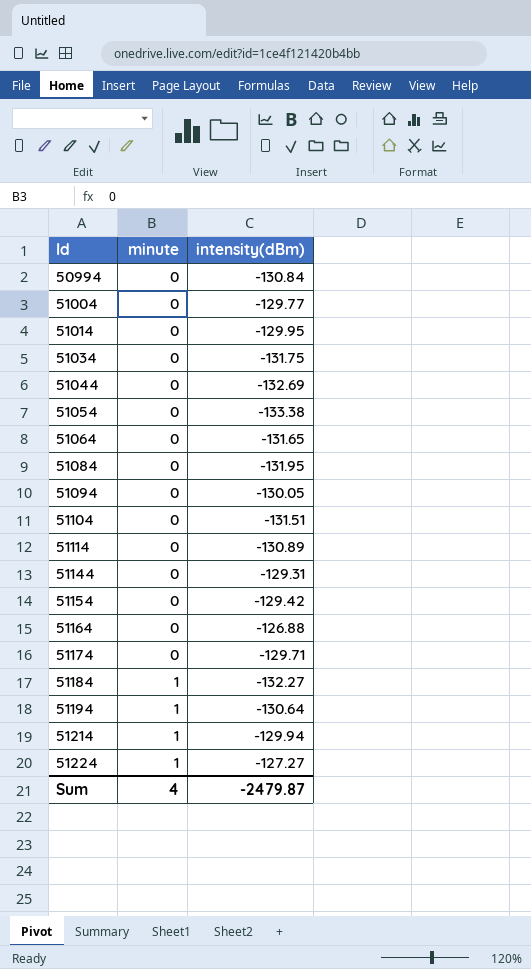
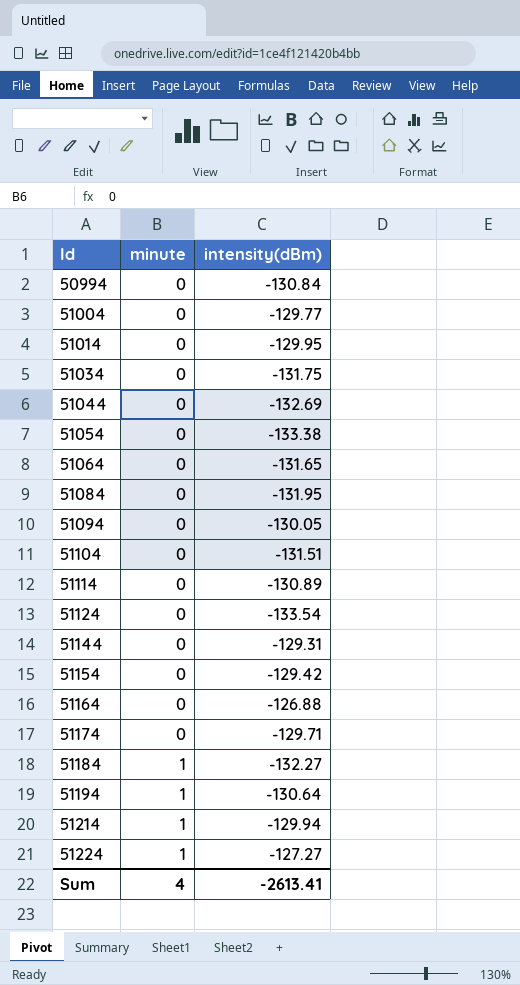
row 51124: none -> 0 | -133.54
Sum | intensity(dBm): -2479.87 -> -2613.41

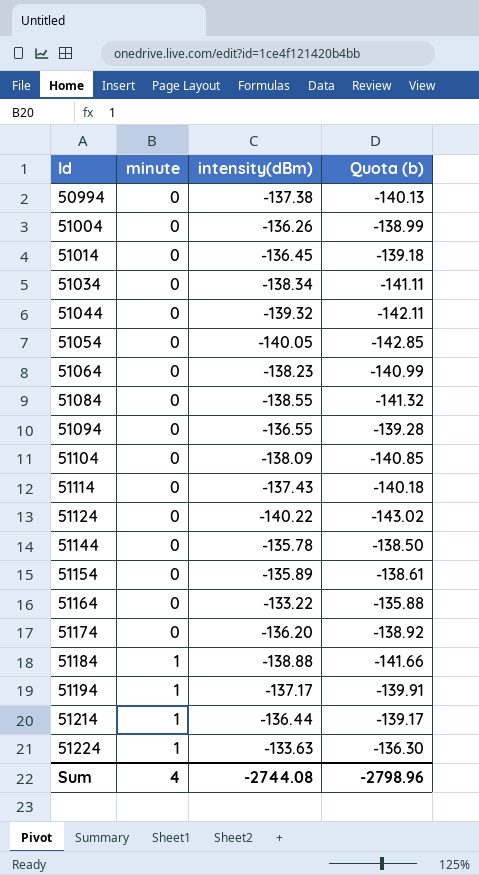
column Quota (b) | formula: none -> [intensity(dBm)] * 1.02
50994 | intensity(dBm): -130.84 -> -137.38
51004 | intensity(dBm): -129.77 -> -136.26
51014 | intensity(dBm): -129.95 -> -136.45
51034 | intensity(dBm): -131.75 -> -138.34
51044 | intensity(dBm): -132.69 -> -139.32
51054 | intensity(dBm): -133.38 -> -140.05
51064 | intensity(dBm): -131.65 -> -138.23
51084 | intensity(dBm): -131.95 -> -138.55
51094 | intensity(dBm): -130.05 -> -136.55
51104 | intensity(dBm): -131.51 -> -138.09
51114 | intensity(dBm): -130.89 -> -137.43
51124 | intensity(dBm): -133.54 -> -140.22
51144 | intensity(dBm): -129.31 -> -135.78
51154 | intensity(dBm): -129.42 -> -135.89
51164 | intensity(dBm): -126.88 -> -133.22
51174 | intensity(dBm): -129.71 -> -136.20
51184 | intensity(dBm): -132.27 -> -138.88
51194 | intensity(dBm): -130.64 -> -137.17
51214 | intensity(dBm): -129.94 -> -136.44
51224 | intensity(dBm): -127.27 -> -133.63
Sum | intensity(dBm): -2613.41 -> -2744.08

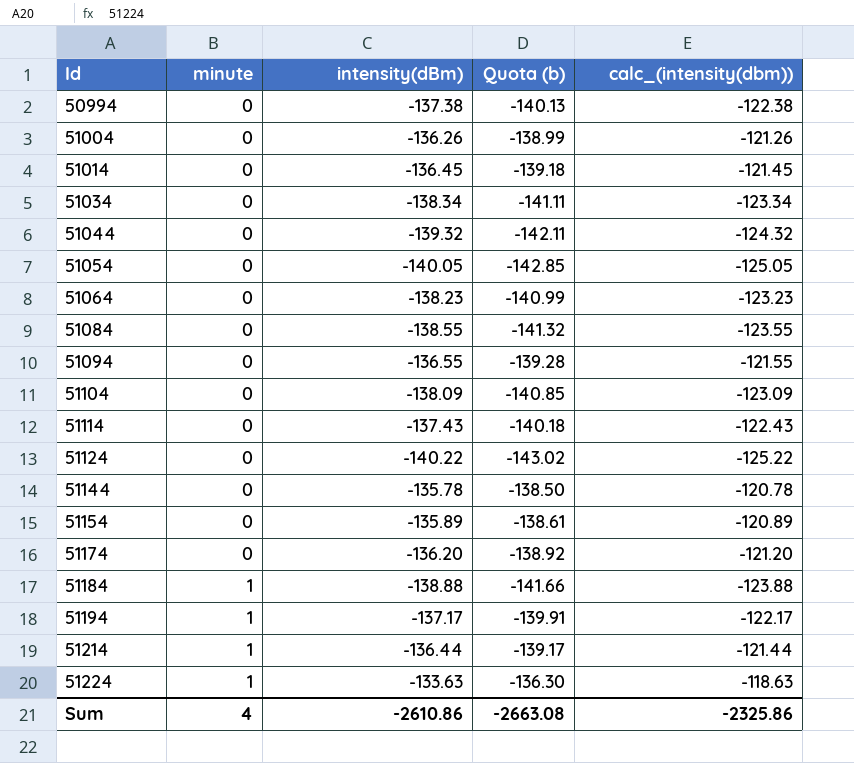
column calc_(intensity(dbm)) | formula: none -> [intensity(dBm)] + 15
row 51164: 0 | -133.22 | -135.88 -> none
Sum | intensity(dBm): -2744.08 -> -2610.86
Sum | Quota (b): -2798.96 -> -2663.08

